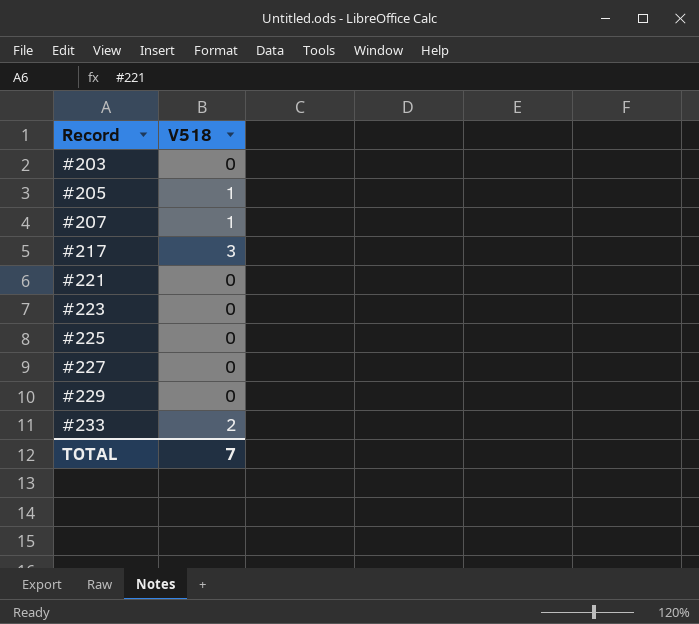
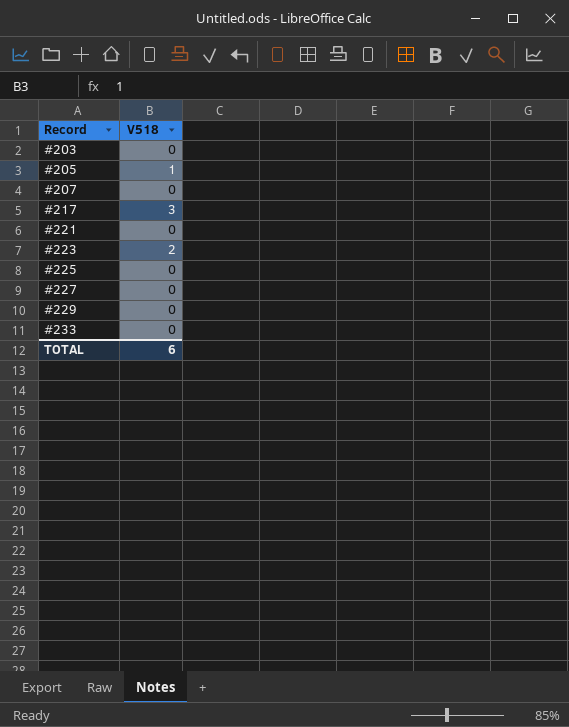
#207 | V518: 1 -> 0
#223 | V518: 0 -> 2
#233 | V518: 2 -> 0
TOTAL | V518: 7 -> 6

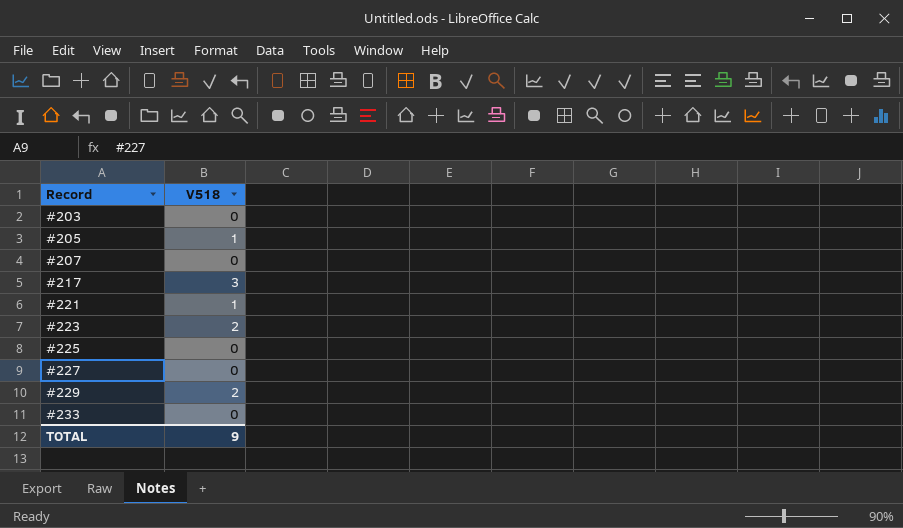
#221 | V518: 0 -> 1
#229 | V518: 0 -> 2
TOTAL | V518: 6 -> 9

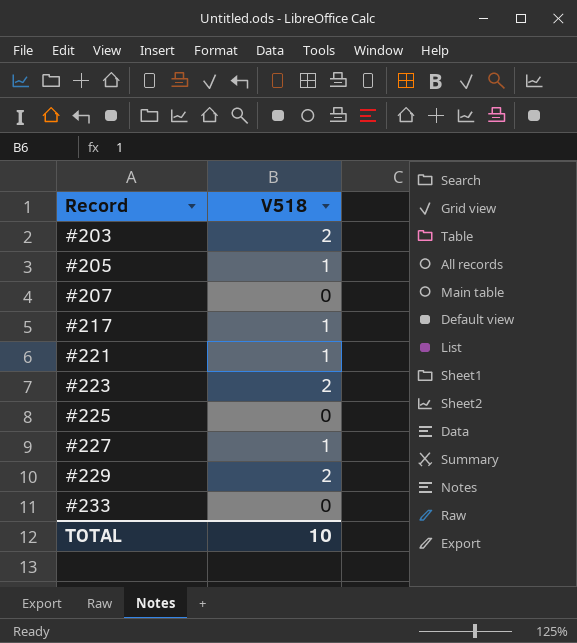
#203 | V518: 0 -> 2
#217 | V518: 3 -> 1
#227 | V518: 0 -> 1
TOTAL | V518: 9 -> 10

